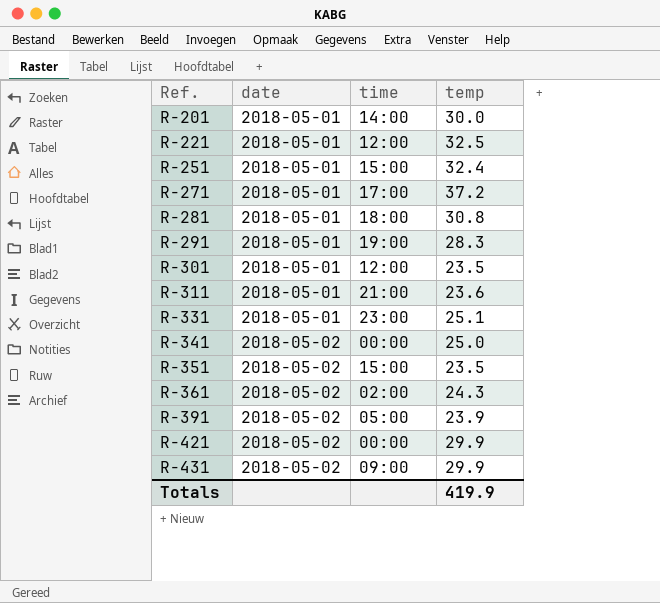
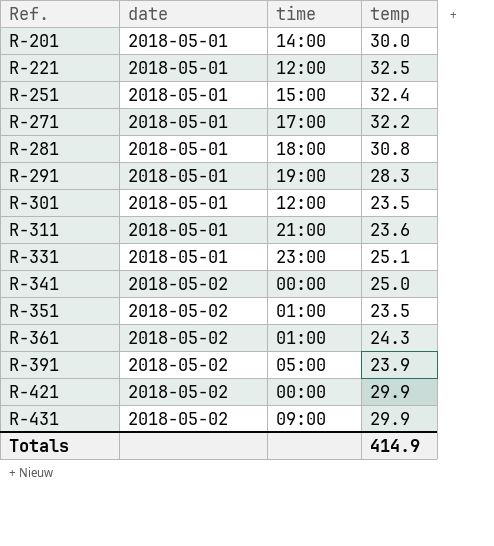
R-271 | temp: 37.2 -> 32.2
R-351 | time: 15:00 -> 01:00
R-361 | time: 02:00 -> 01:00
Totals | temp: 419.9 -> 414.9

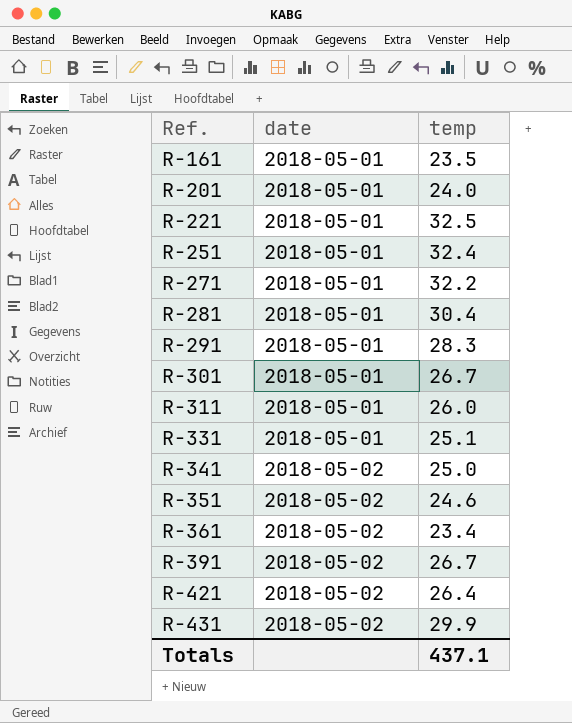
column time | position: 3 -> none
row R-161: none -> 2018-05-01 | 23.5
R-201 | temp: 30.0 -> 24.0
R-281 | temp: 30.8 -> 30.4
R-301 | temp: 23.5 -> 26.7
R-311 | temp: 23.6 -> 26.0
R-351 | temp: 23.5 -> 24.6
R-361 | temp: 24.3 -> 23.4
R-391 | temp: 23.9 -> 26.7
R-421 | temp: 29.9 -> 26.4
Totals | temp: 414.9 -> 437.1

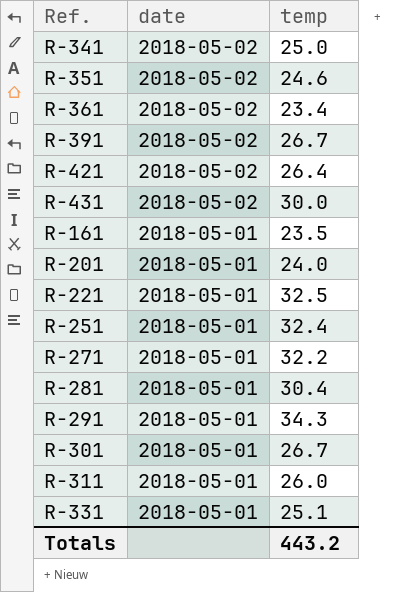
row order: Ref. ascending -> date descending
R-431 | temp: 29.9 -> 30.0
R-291 | temp: 28.3 -> 34.3
Totals | temp: 437.1 -> 443.2

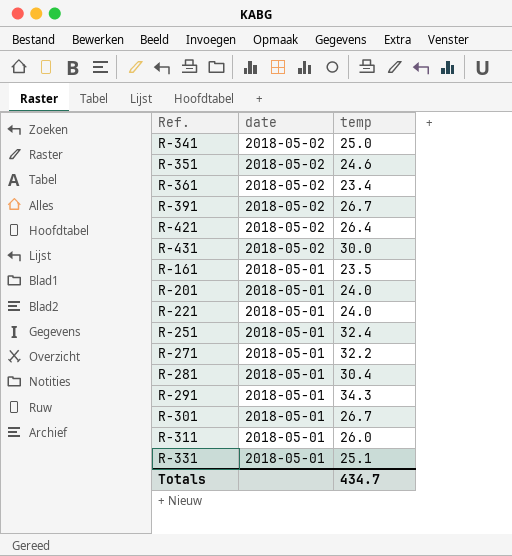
R-221 | temp: 32.5 -> 24.0
Totals | temp: 443.2 -> 434.7

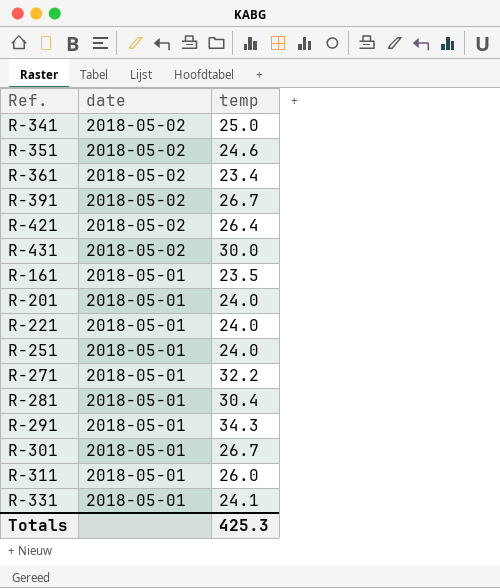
R-251 | temp: 32.4 -> 24.0
R-331 | temp: 25.1 -> 24.1
Totals | temp: 434.7 -> 425.3

